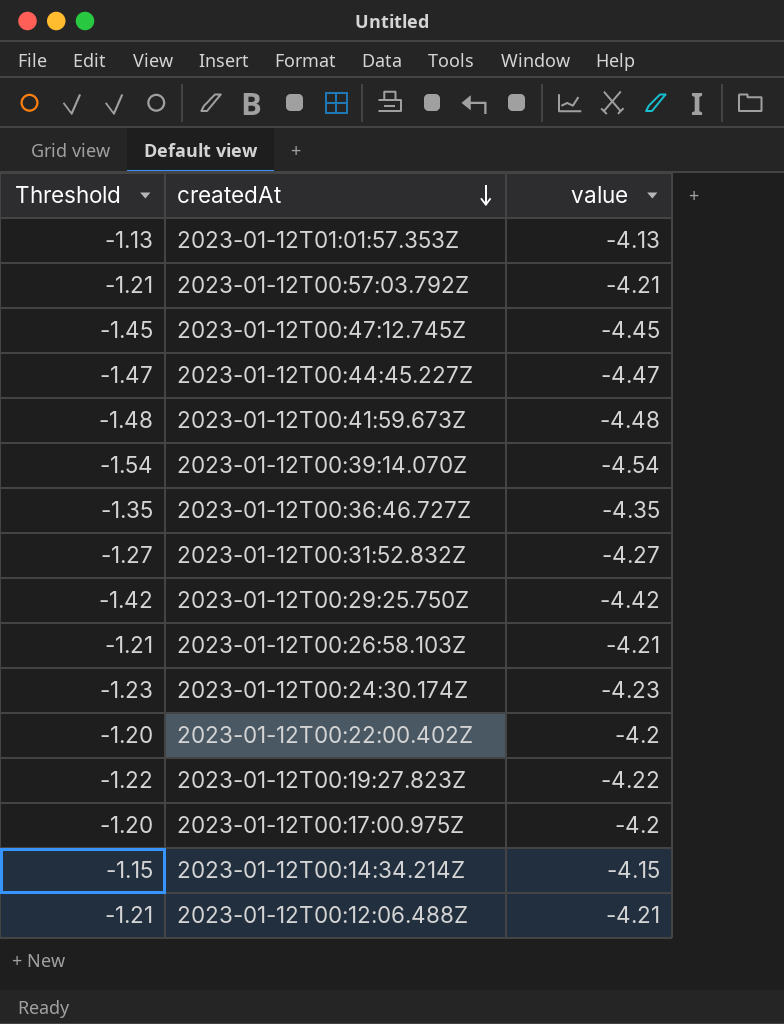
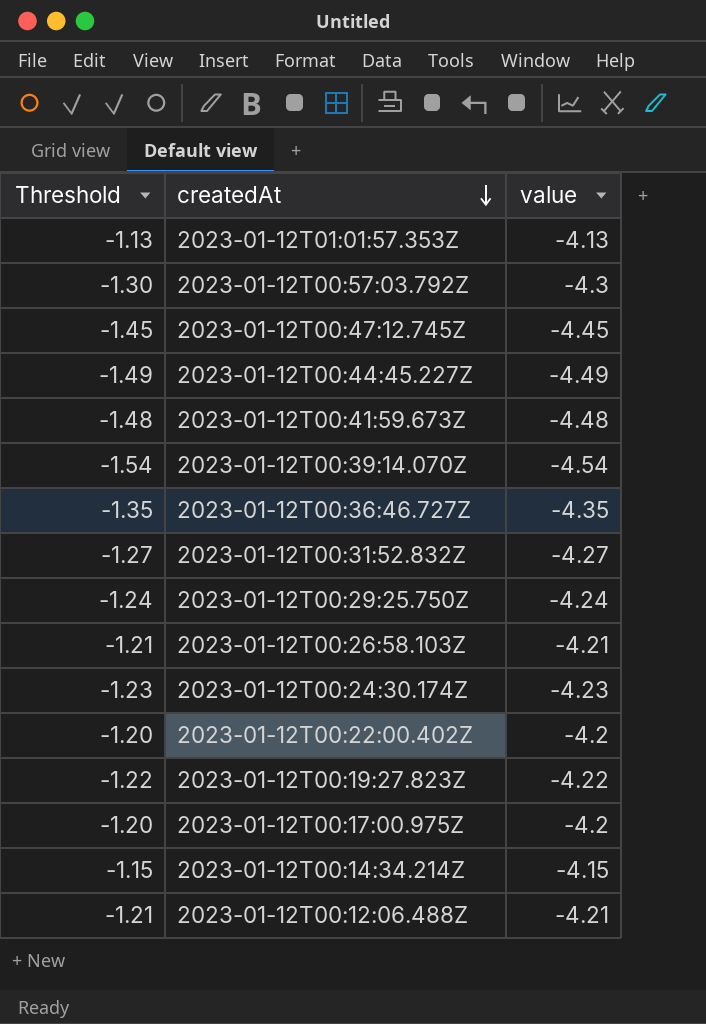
2023-01-12T00:57:03.792Z | Threshold: -1.21 -> -1.30
2023-01-12T00:57:03.792Z | value: -4.21 -> -4.3
2023-01-12T00:44:45.227Z | Threshold: -1.47 -> -1.49
2023-01-12T00:44:45.227Z | value: -4.47 -> -4.49
2023-01-12T00:29:25.750Z | Threshold: -1.42 -> -1.24
2023-01-12T00:29:25.750Z | value: -4.42 -> -4.24

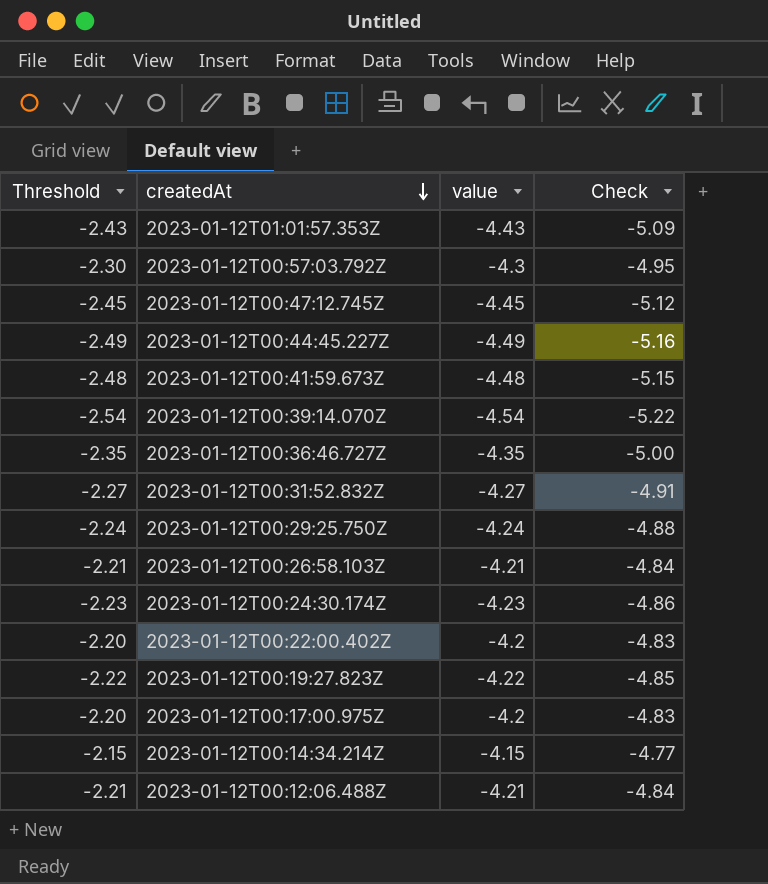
column Threshold | formula: [value] + 3 -> [value] + 2
column Check | formula: none -> [value] * 1.15
2023-01-12T01:01:57.353Z | value: -4.13 -> -4.43

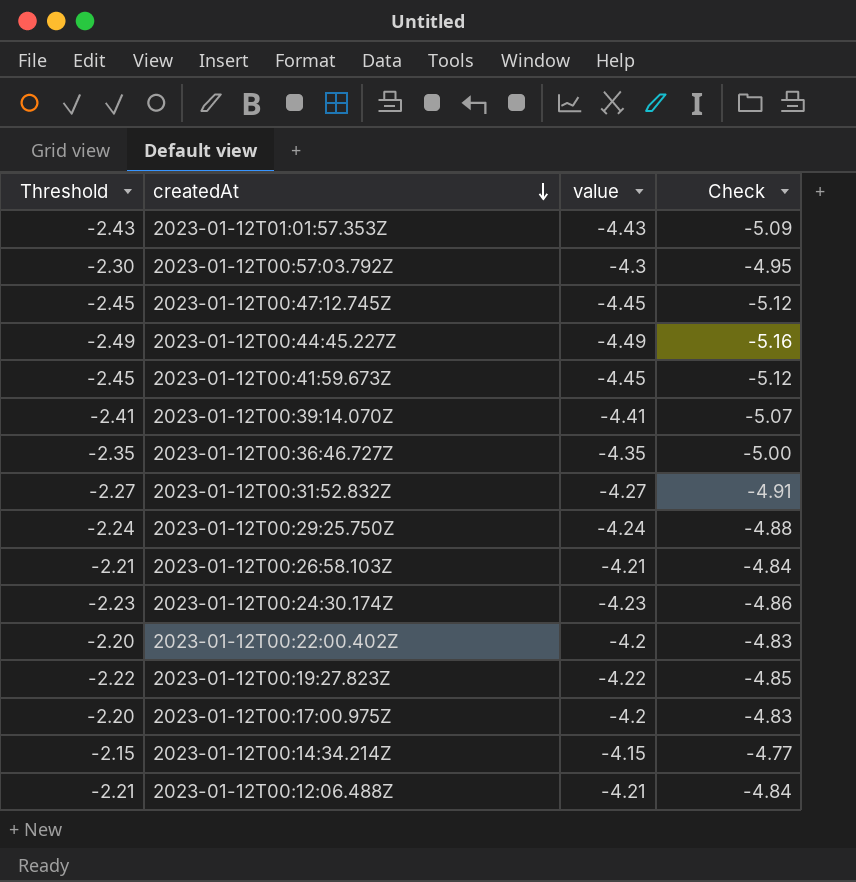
2023-01-12T00:41:59.673Z | Threshold: -2.48 -> -2.45
2023-01-12T00:41:59.673Z | value: -4.48 -> -4.45
2023-01-12T00:41:59.673Z | Check: -5.15 -> -5.12
2023-01-12T00:39:14.070Z | Threshold: -2.54 -> -2.41
2023-01-12T00:39:14.070Z | value: -4.54 -> -4.41
2023-01-12T00:39:14.070Z | Check: -5.22 -> -5.07

